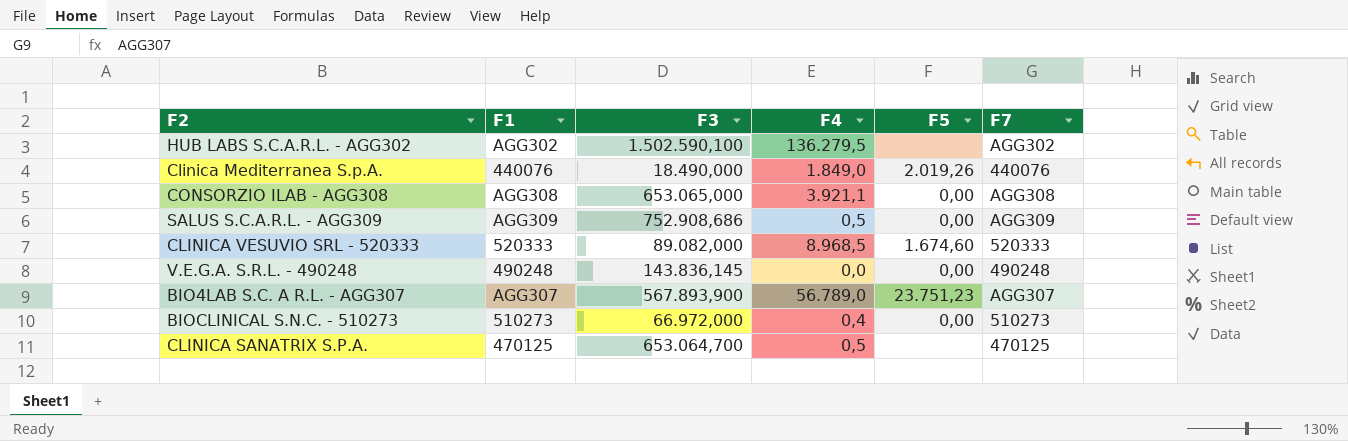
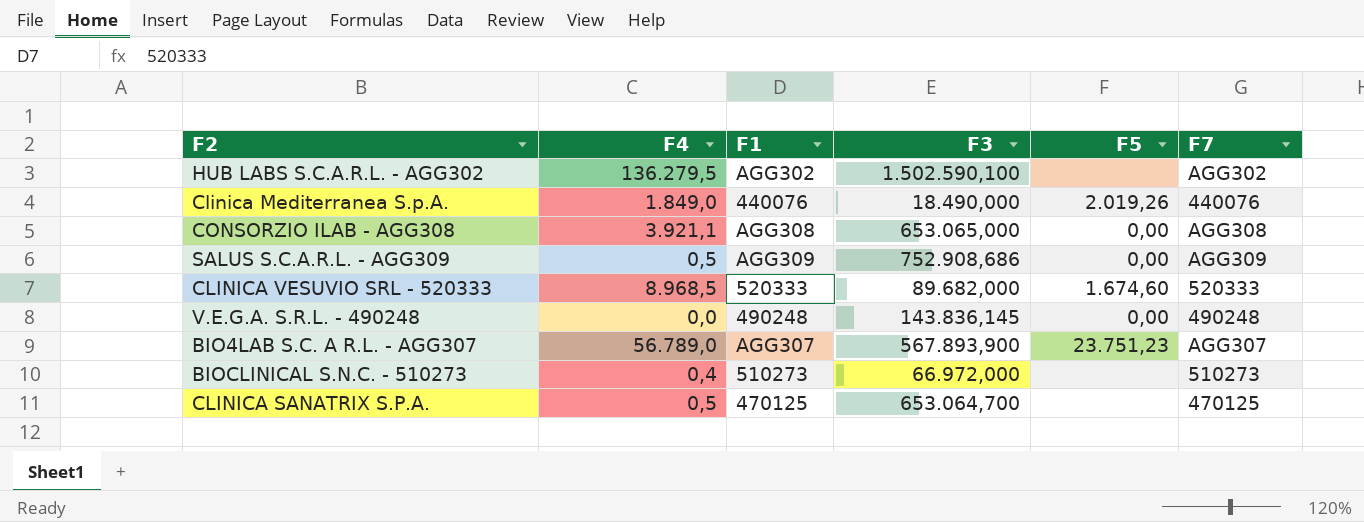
column F4 | position: 4 -> 2
CLINICA VESUVIO SRL - 520333 | F3: 89.082,000 -> 89.682,000
BIOCLINICAL S.N.C. - 510273 | F5: 0,00 -> none

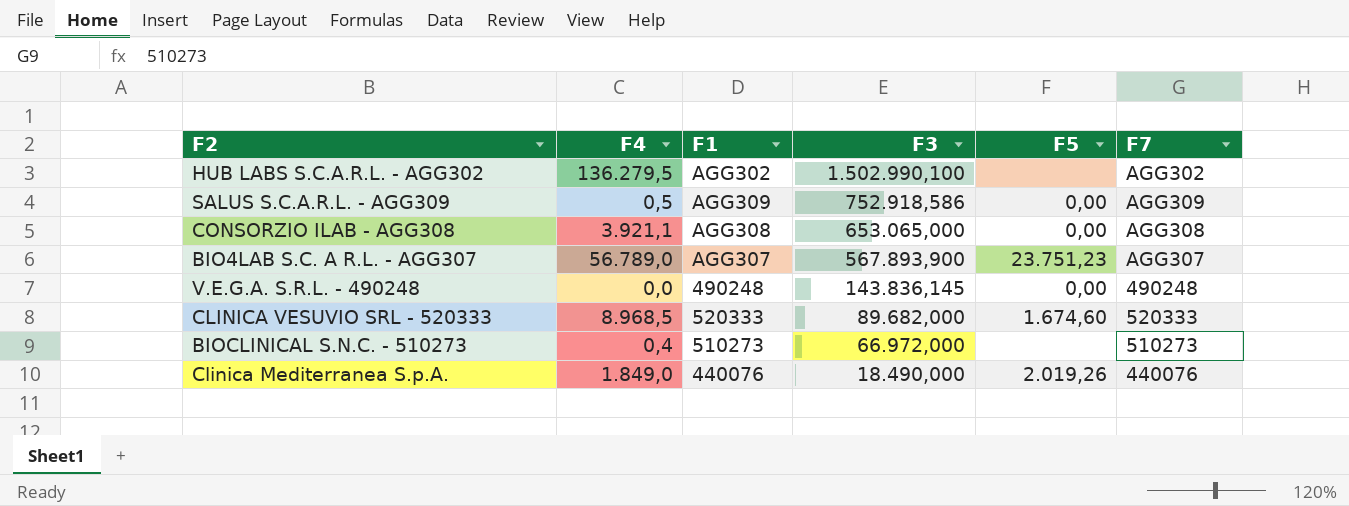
row order: none -> F3 descending
row CLINICA SANATRIX S.P.A.: 0,5 | 470125 | 653.064,700 | none | 470125 -> none
HUB LABS S.C.A.R.L. - AGG302 | F3: 1.502.590,100 -> 1.502.990,100
SALUS S.C.A.R.L. - AGG309 | F3: 752.908,686 -> 752.918,586

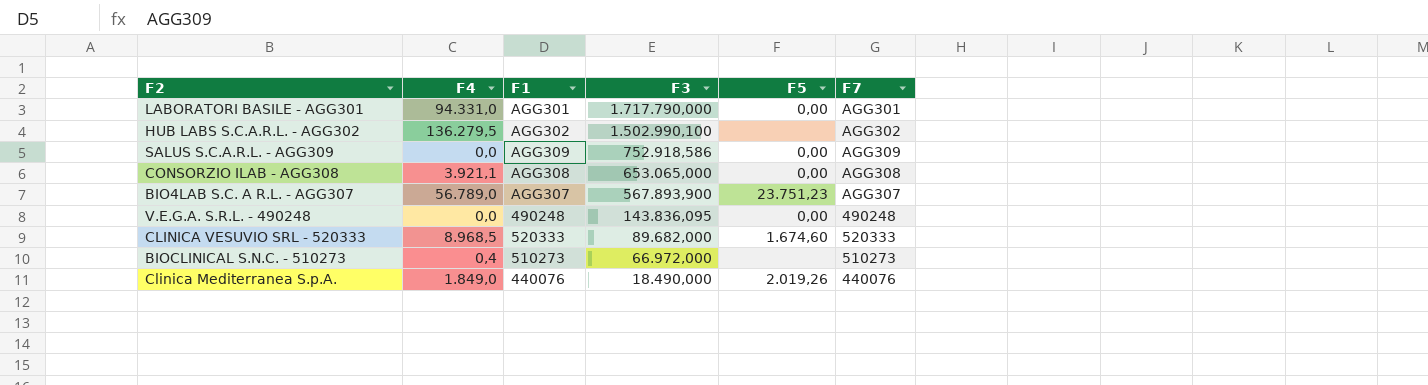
row LABORATORI BASILE - AGG301: none -> 94.331,0 | AGG301 | 1.717.790,000 | 0,00 | AGG301
SALUS S.C.A.R.L. - AGG309 | F4: 0,5 -> 0,0
V.E.G.A. S.R.L. - 490248 | F3: 143.836,145 -> 143.836,095

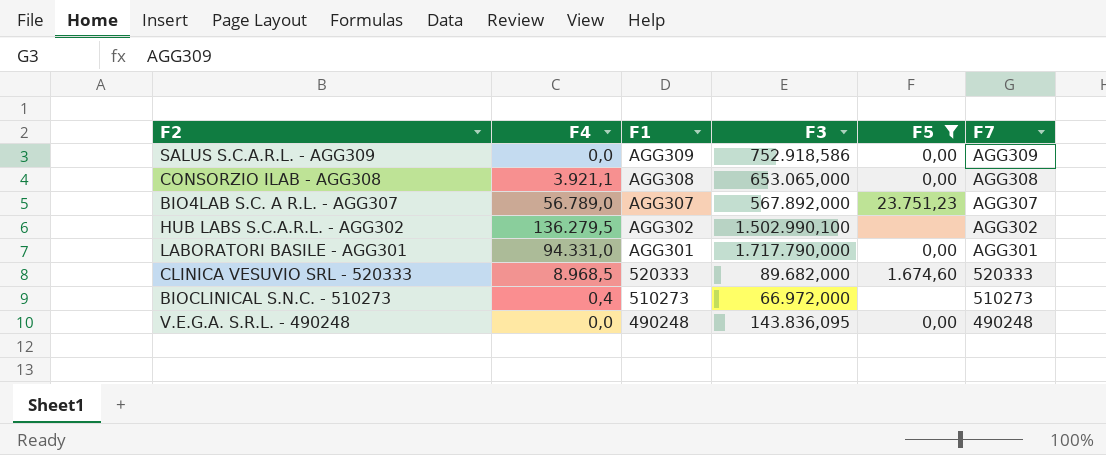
filter: none -> F5 != 2.019,26
row order: F3 descending -> F1 descending
BIO4LAB S.C. A R.L. - AGG307 | F3: 567.893,900 -> 567.892,000

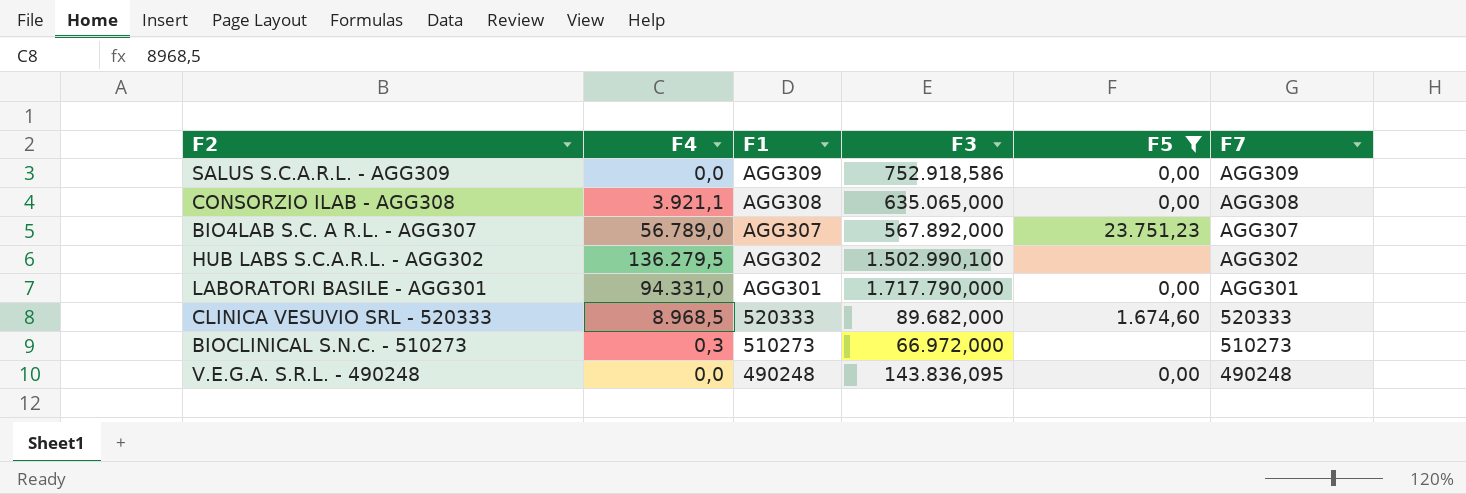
CONSORZIO ILAB - AGG308 | F3: 653.065,000 -> 635.065,000
BIOCLINICAL S.N.C. - 510273 | F4: 0,4 -> 0,3

